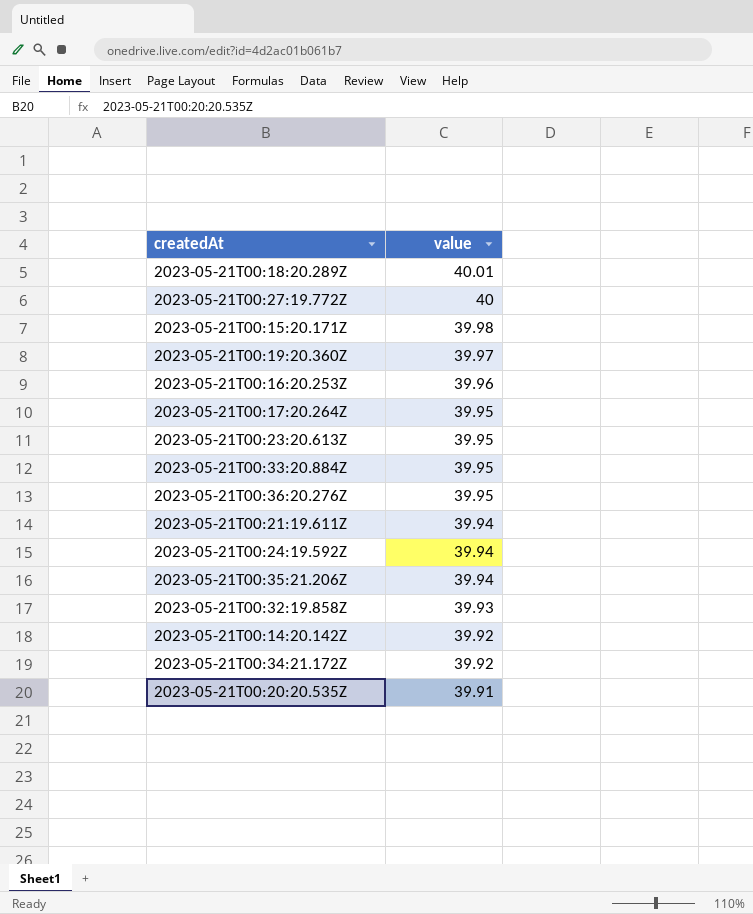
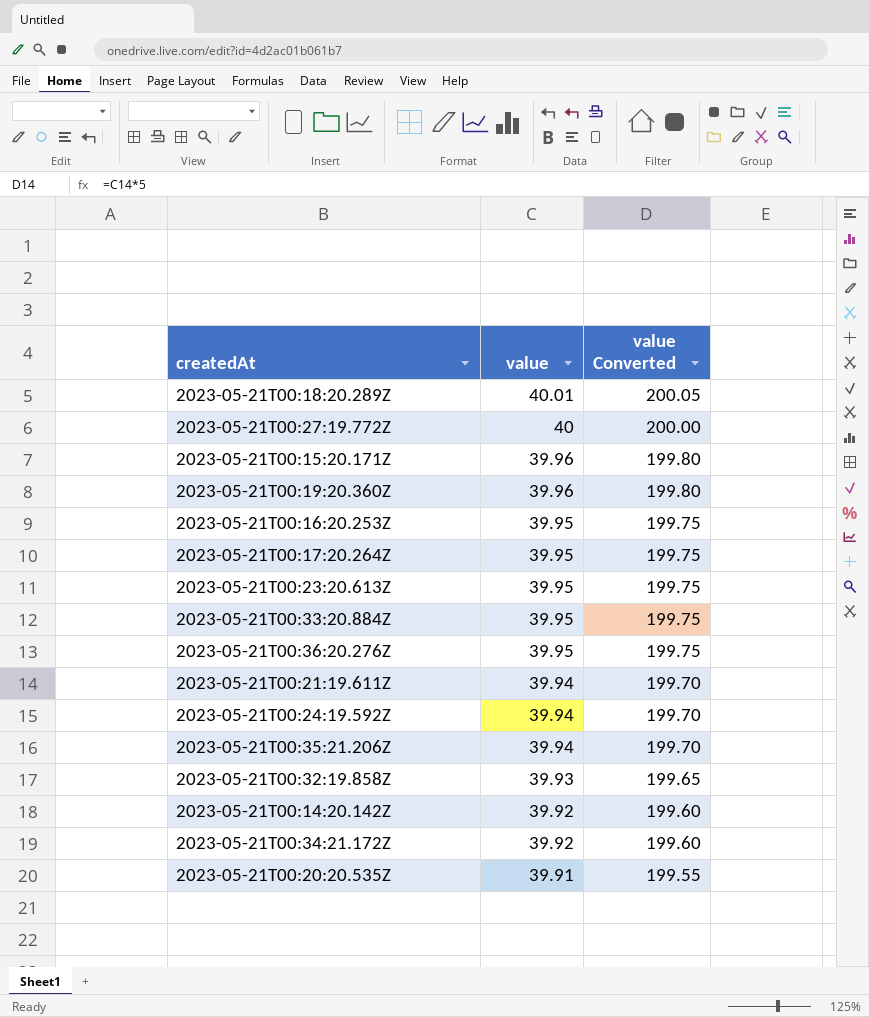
column value Converted | formula: none -> [value] * 5
2023-05-21T00:15:20.171Z | value: 39.98 -> 39.96
2023-05-21T00:19:20.360Z | value: 39.97 -> 39.96
2023-05-21T00:16:20.253Z | value: 39.96 -> 39.95

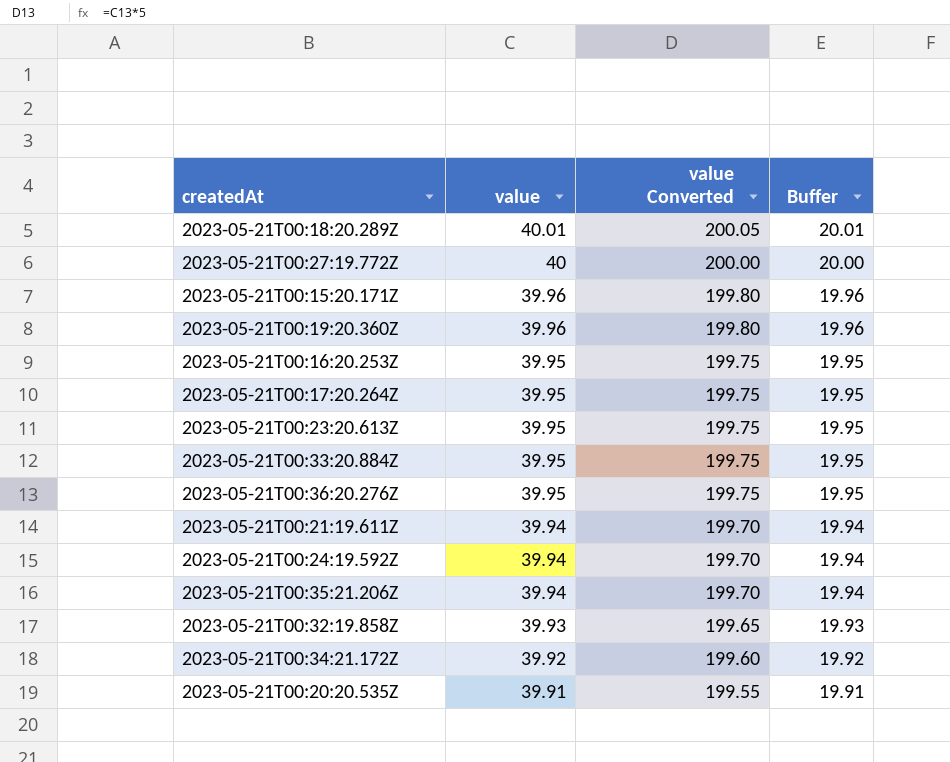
column Buffer | formula: none -> [value] - 20
row 2023-05-21T00:14:20.142Z: 39.92 | 199.60 -> none

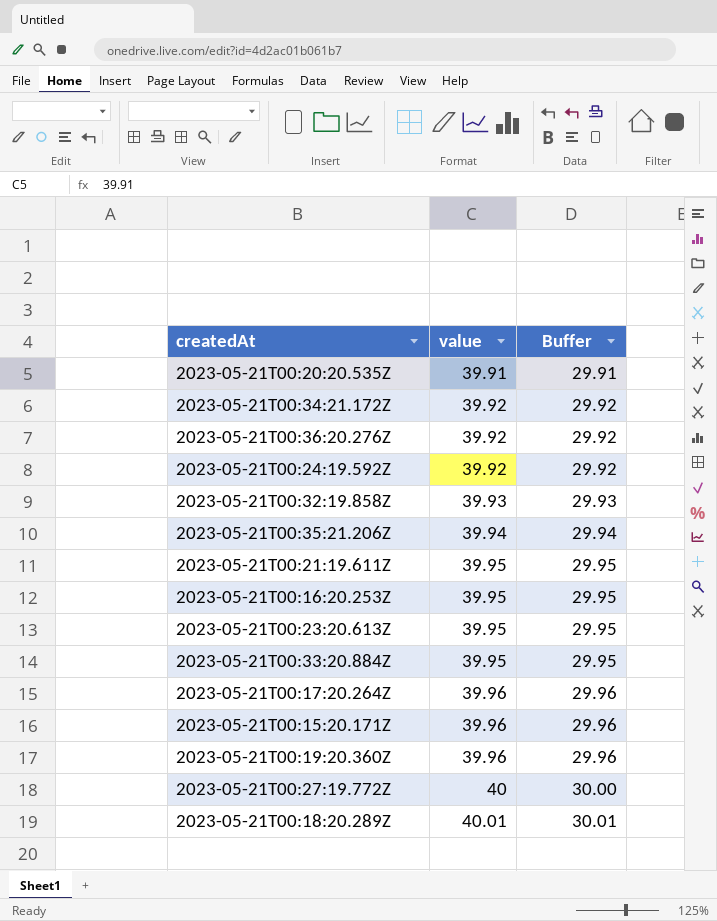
row order: value descending -> value ascending
column value Converted | formula: [value] * 5 -> none
column Buffer | formula: [value] - 20 -> [value] - 10
2023-05-21T00:36:20.276Z | value: 39.95 -> 39.92
2023-05-21T00:24:19.592Z | value: 39.94 -> 39.92
2023-05-21T00:21:19.611Z | value: 39.94 -> 39.95
2023-05-21T00:17:20.264Z | value: 39.95 -> 39.96

